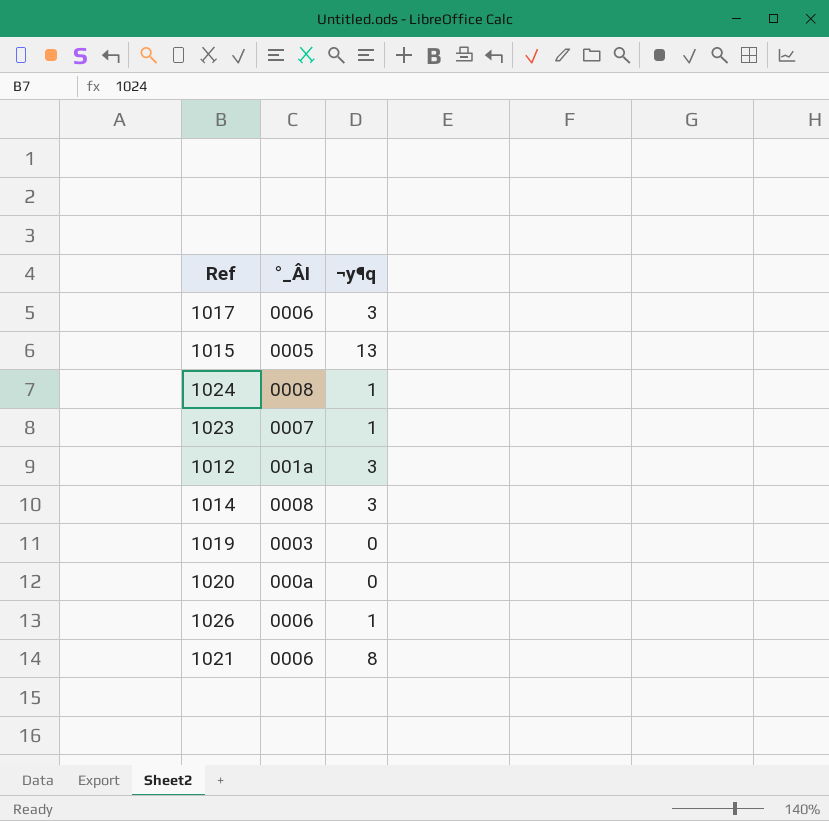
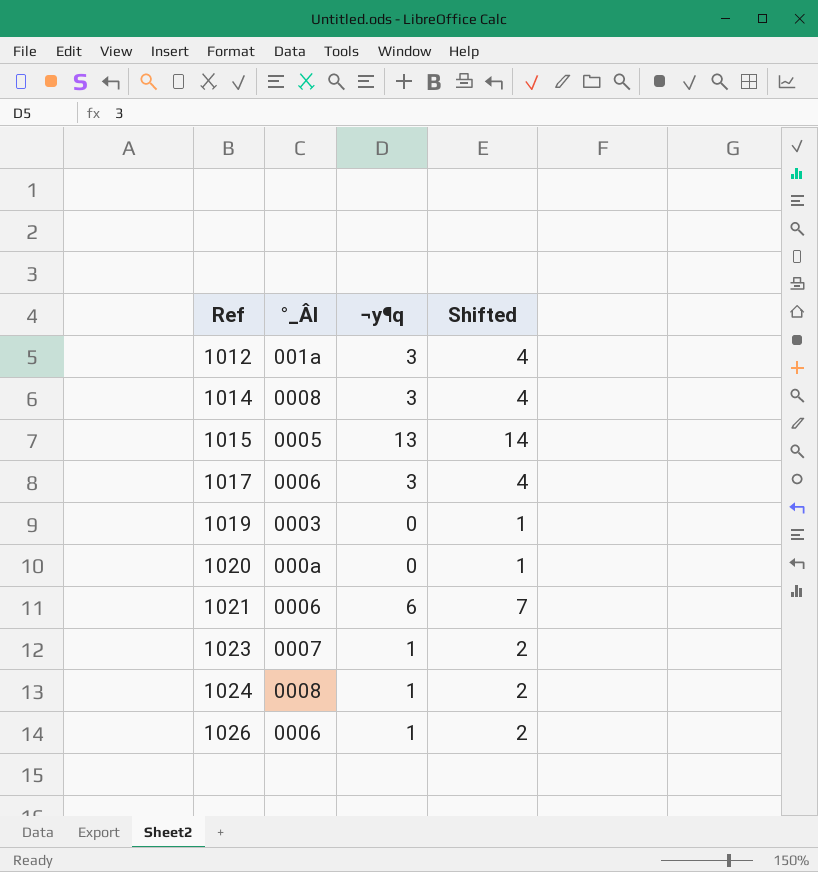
row order: none -> Ref ascending
column Shifted | formula: none -> [¬y¶q] + 1
1021 | ¬y¶q: 8 -> 6

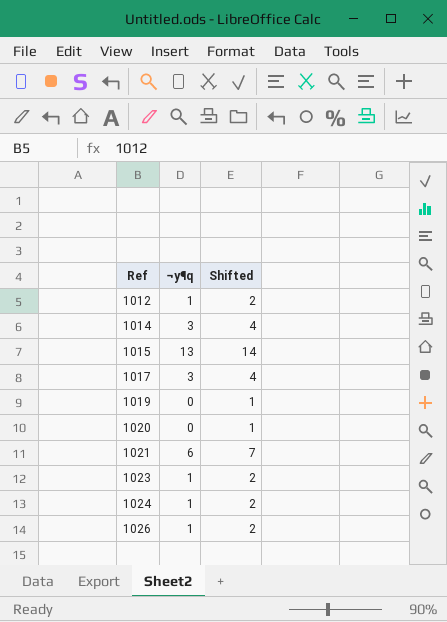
column °_ÂI | position: 2 -> none
1012 | ¬y¶q: 3 -> 1
1012 | Shifted: 4 -> 2

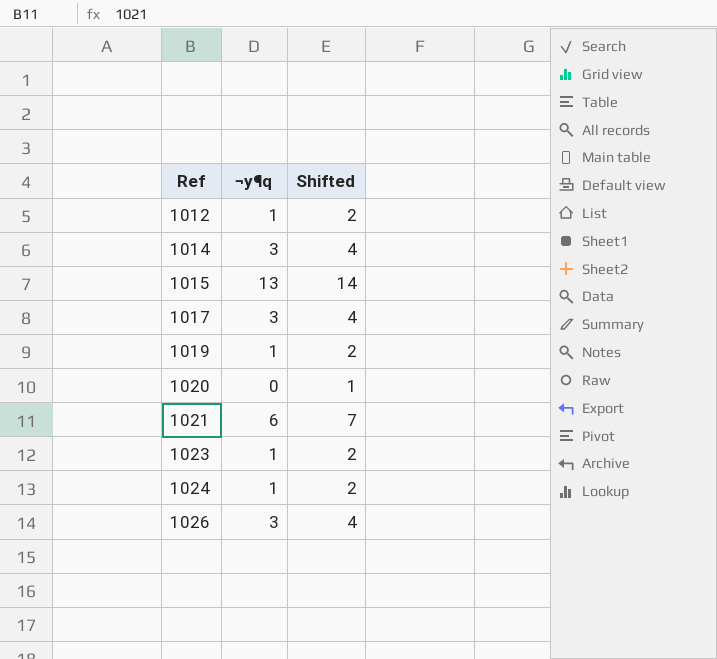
1019 | ¬y¶q: 0 -> 1
1019 | Shifted: 1 -> 2
1026 | ¬y¶q: 1 -> 3
1026 | Shifted: 2 -> 4

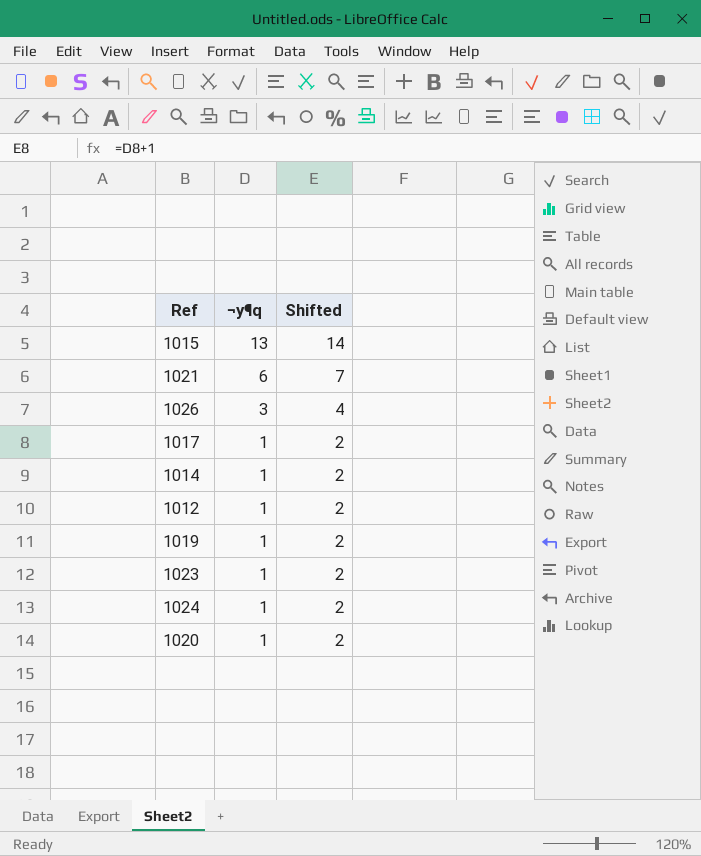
row order: Ref ascending -> ¬y¶q descending
1017 | ¬y¶q: 3 -> 1
1017 | Shifted: 4 -> 2
1014 | ¬y¶q: 3 -> 1
1014 | Shifted: 4 -> 2
1020 | ¬y¶q: 0 -> 1
1020 | Shifted: 1 -> 2

